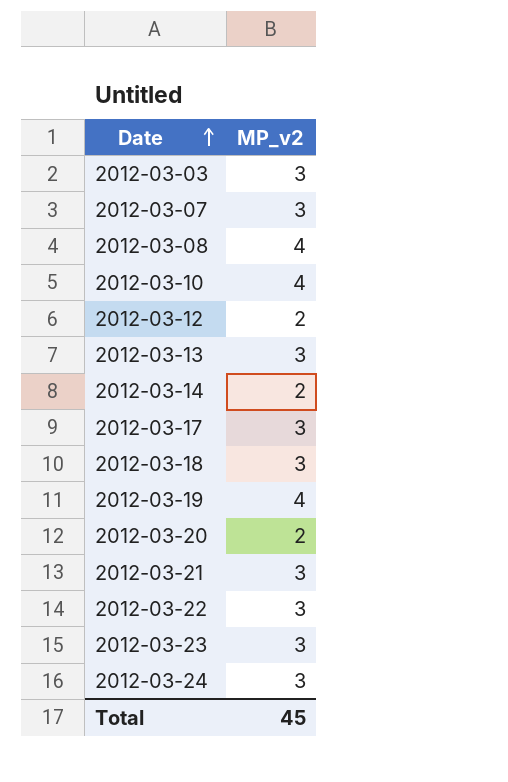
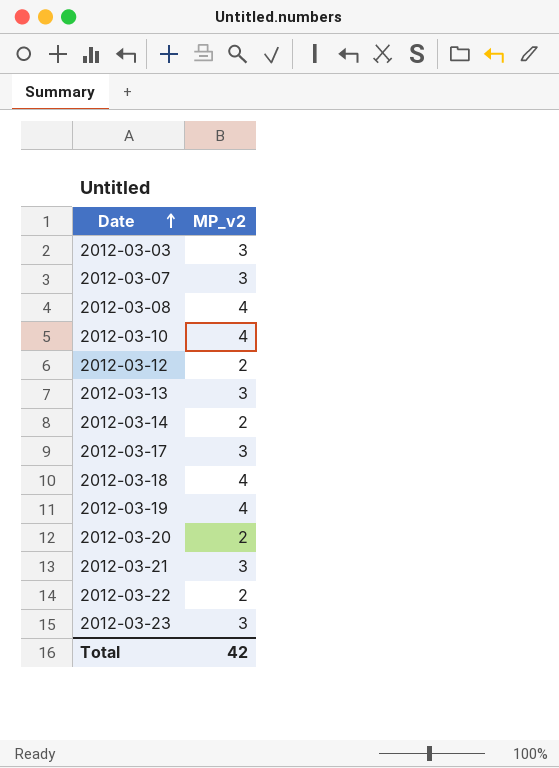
row 2012-03-24: 3 -> none
2012-03-18 | MP_v2: 3 -> 4
2012-03-22 | MP_v2: 3 -> 2
Total | MP_v2: 45 -> 42

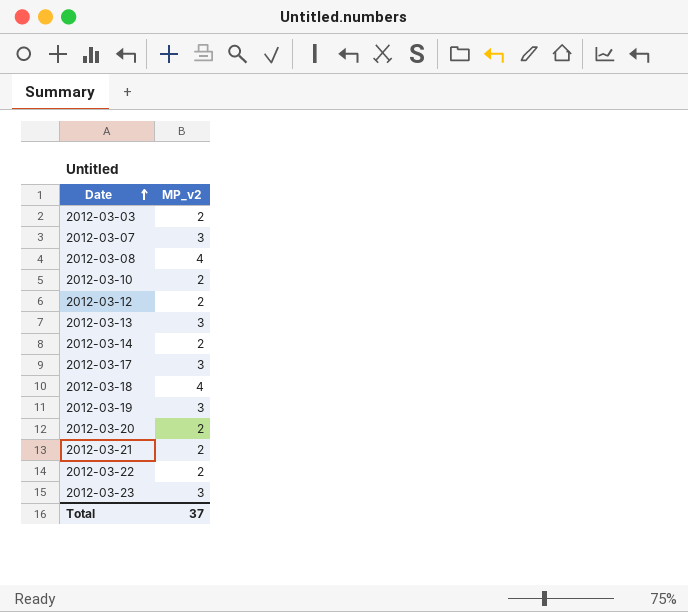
2012-03-03 | MP_v2: 3 -> 2
2012-03-10 | MP_v2: 4 -> 2
2012-03-19 | MP_v2: 4 -> 3
2012-03-21 | MP_v2: 3 -> 2
Total | MP_v2: 42 -> 37

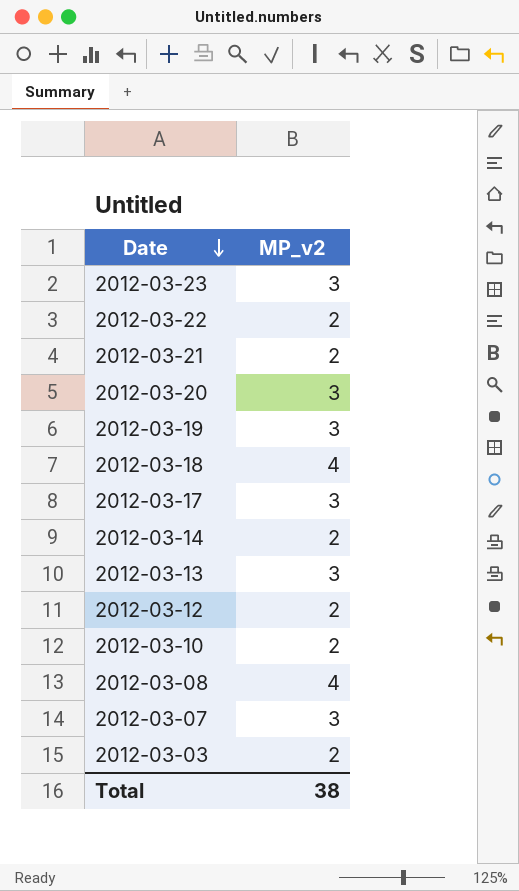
row order: Date ascending -> Date descending
2012-03-20 | MP_v2: 2 -> 3
Total | MP_v2: 37 -> 38

